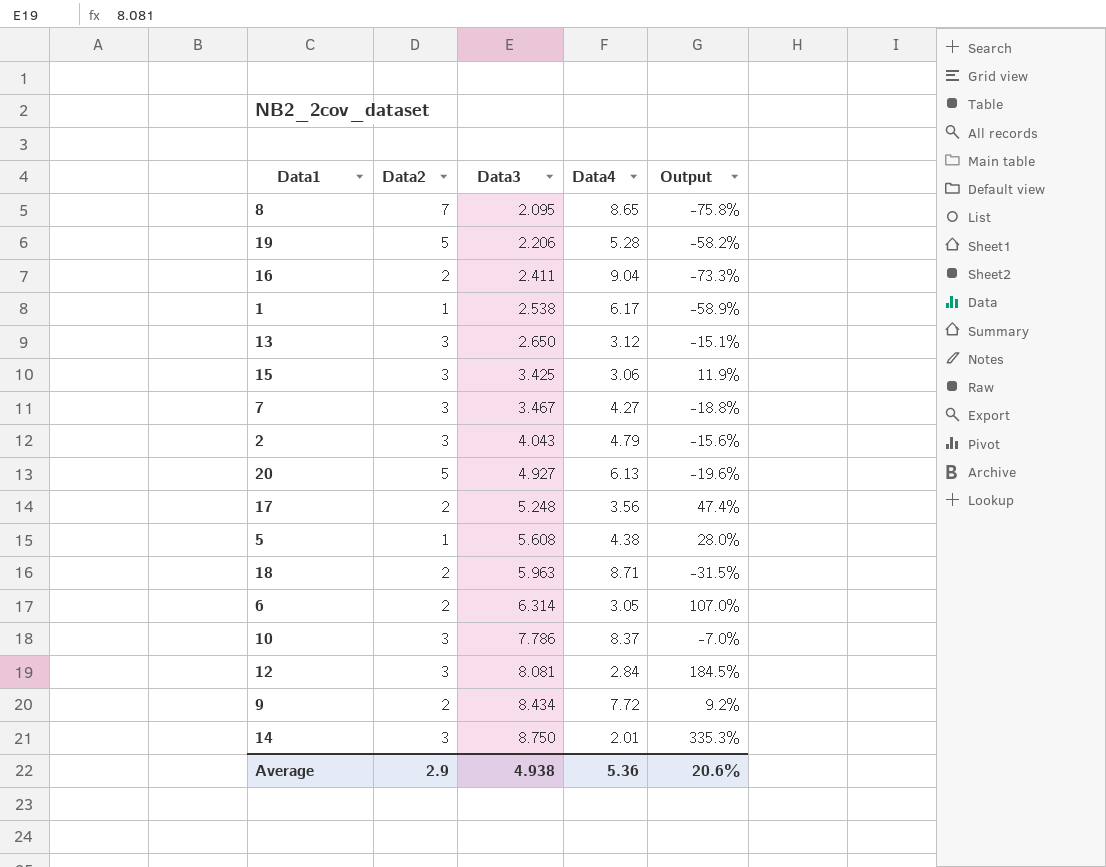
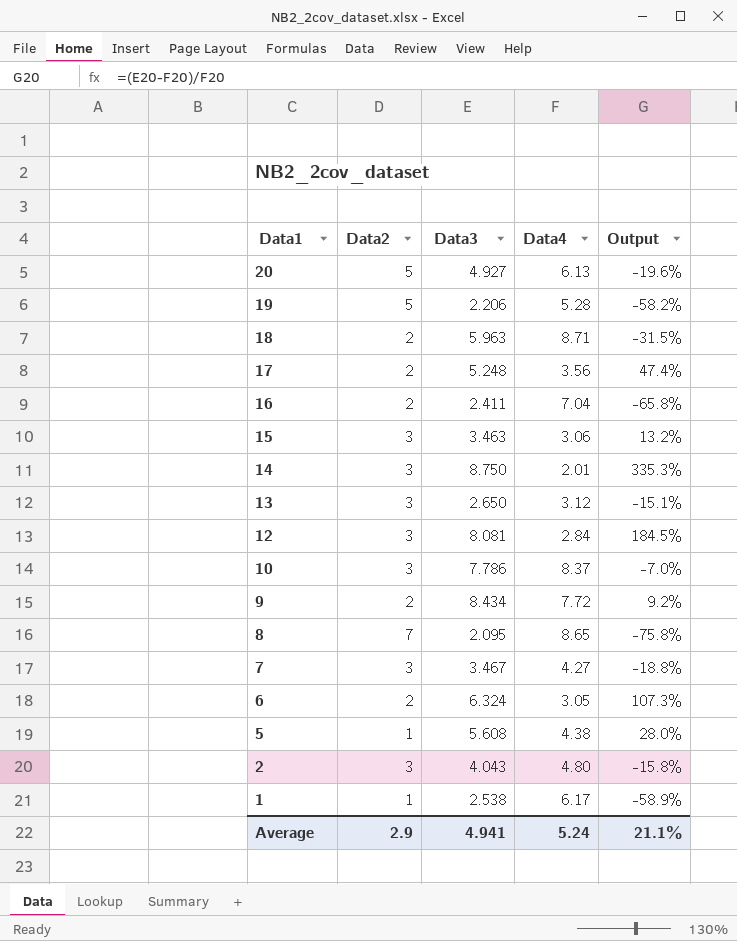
row order: Data3 ascending -> Data1 descending
16 | Data4: 9.04 -> 7.04
16 | Output: -73.3% -> -65.8%
15 | Data3: 3.425 -> 3.463
15 | Output: 11.9% -> 13.2%
6 | Data3: 6.314 -> 6.324
6 | Output: 107.0% -> 107.3%
2 | Data4: 4.79 -> 4.80
2 | Output: -15.6% -> -15.8%
Average | Data3: 4.938 -> 4.941
Average | Data4: 5.36 -> 5.24
Average | Output: 20.6% -> 21.1%

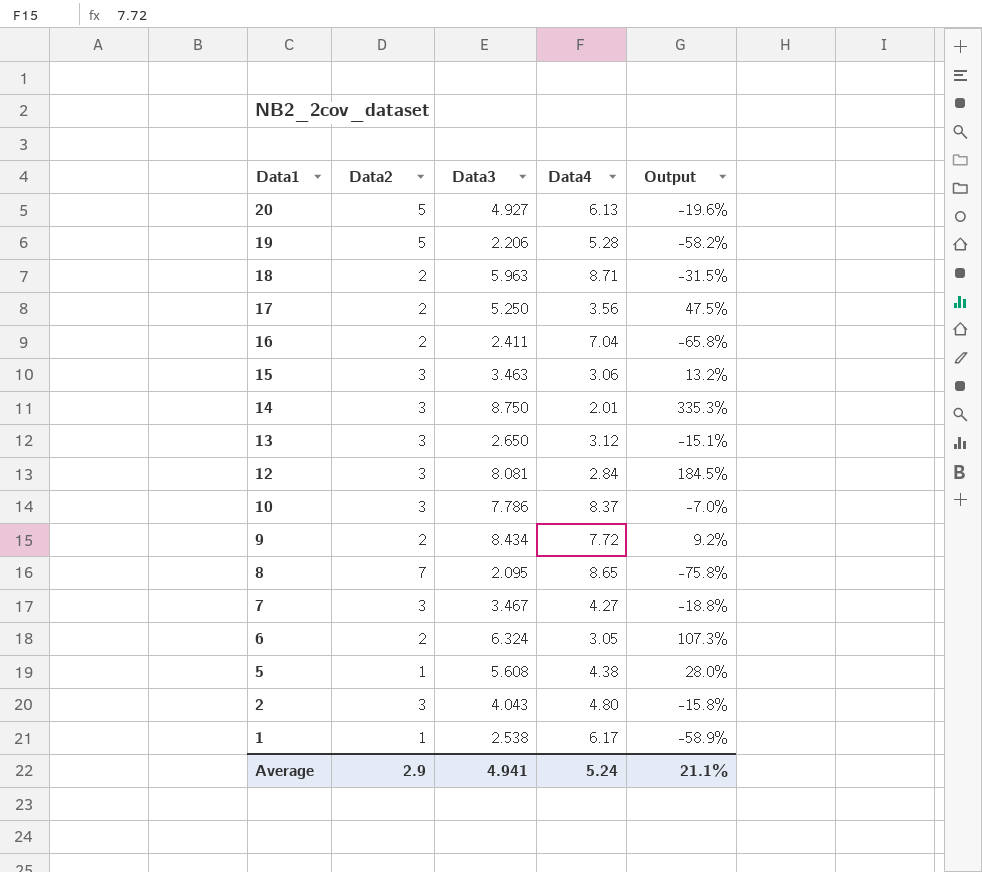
17 | Data3: 5.248 -> 5.250
17 | Output: 47.4% -> 47.5%

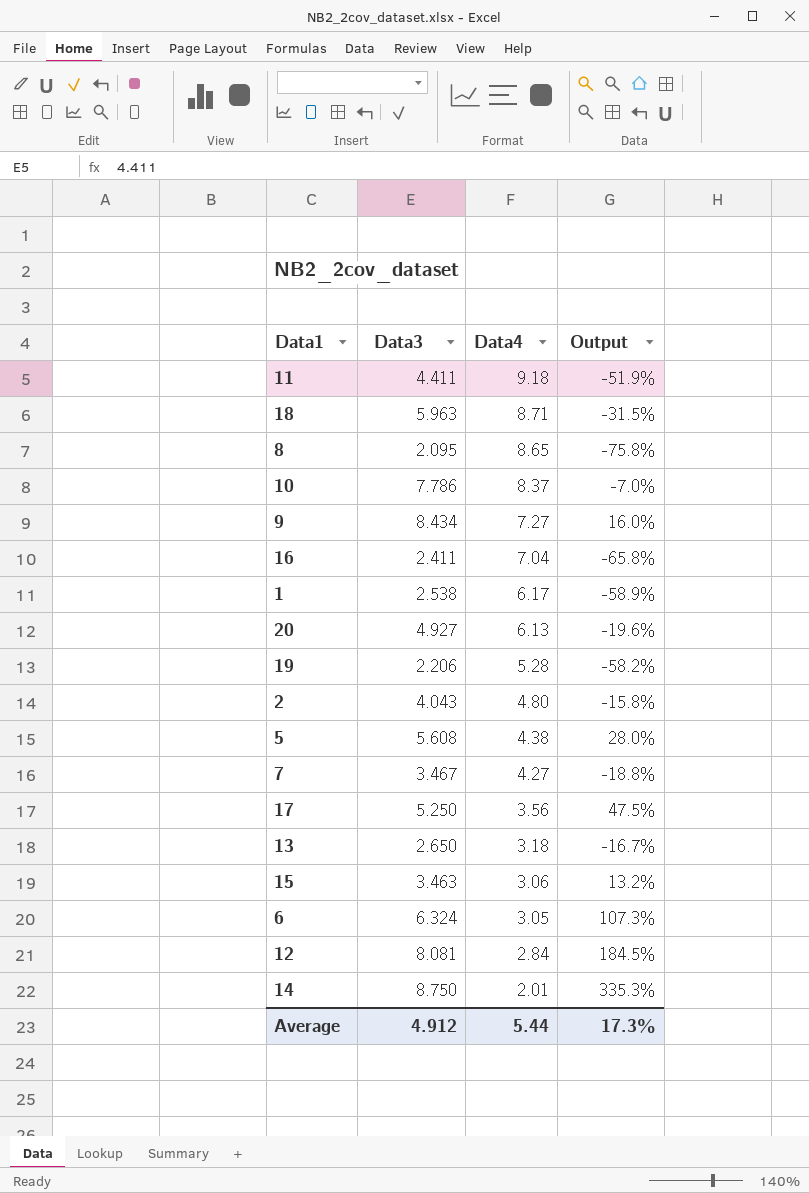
row order: Data1 descending -> Data4 descending
column Data2 | position: 2 -> none
row 11: none -> 4.411 | 9.18 | -51.9%
9 | Data4: 7.72 -> 7.27
9 | Output: 9.2% -> 16.0%
13 | Data4: 3.12 -> 3.18
13 | Output: -15.1% -> -16.7%
Average | Data3: 4.941 -> 4.912
Average | Data4: 5.24 -> 5.44
Average | Output: 21.1% -> 17.3%

